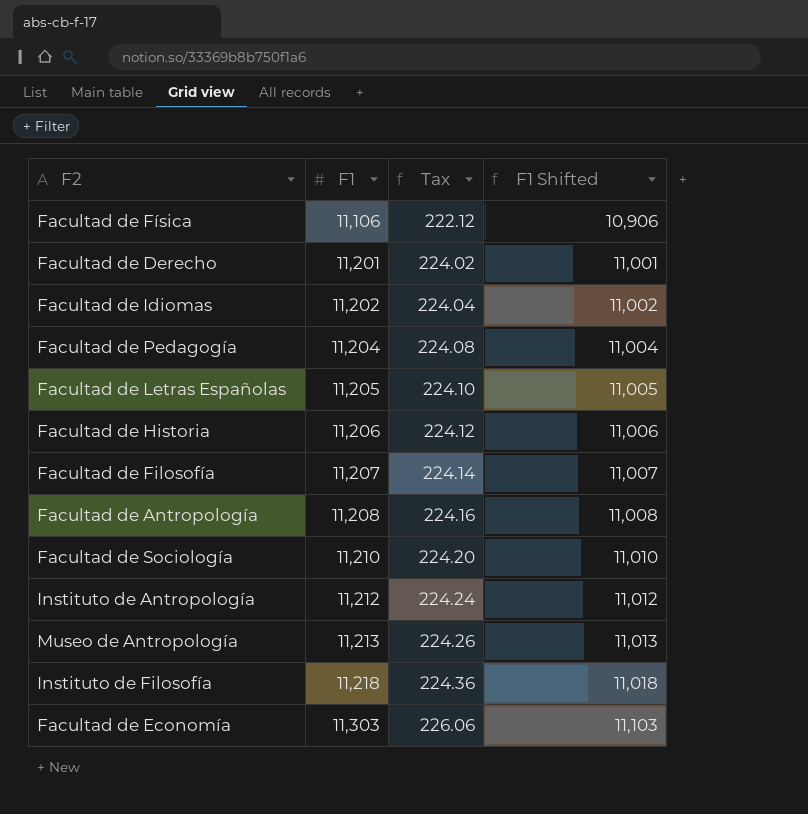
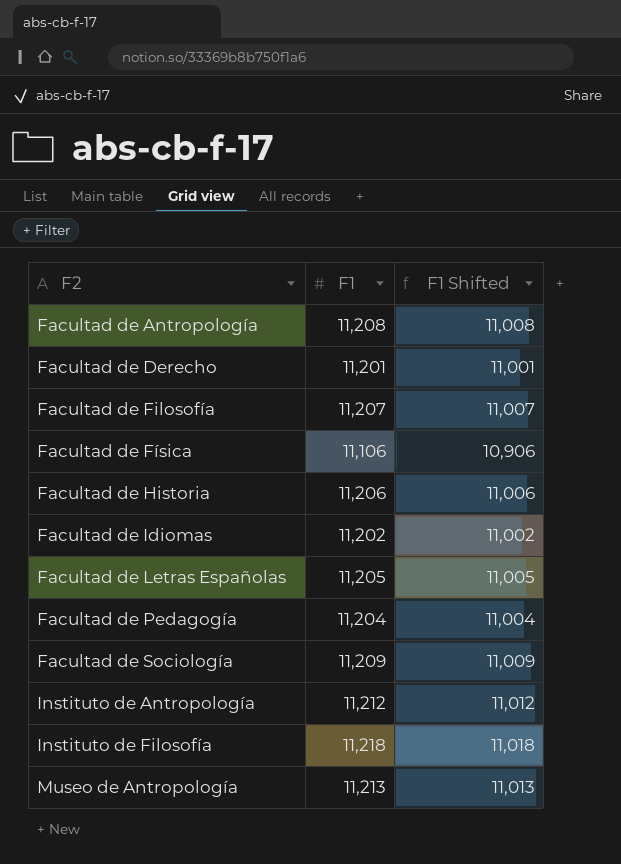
row order: F1 ascending -> F2 ascending
column Tax | formula: [F1] * 0.02 -> none
row Facultad de Economía: 11,303 | 226.06 | 11,103 -> none
Facultad de Sociología | F1: 11,210 -> 11,209
Facultad de Sociología | F1 Shifted: 11,010 -> 11,009

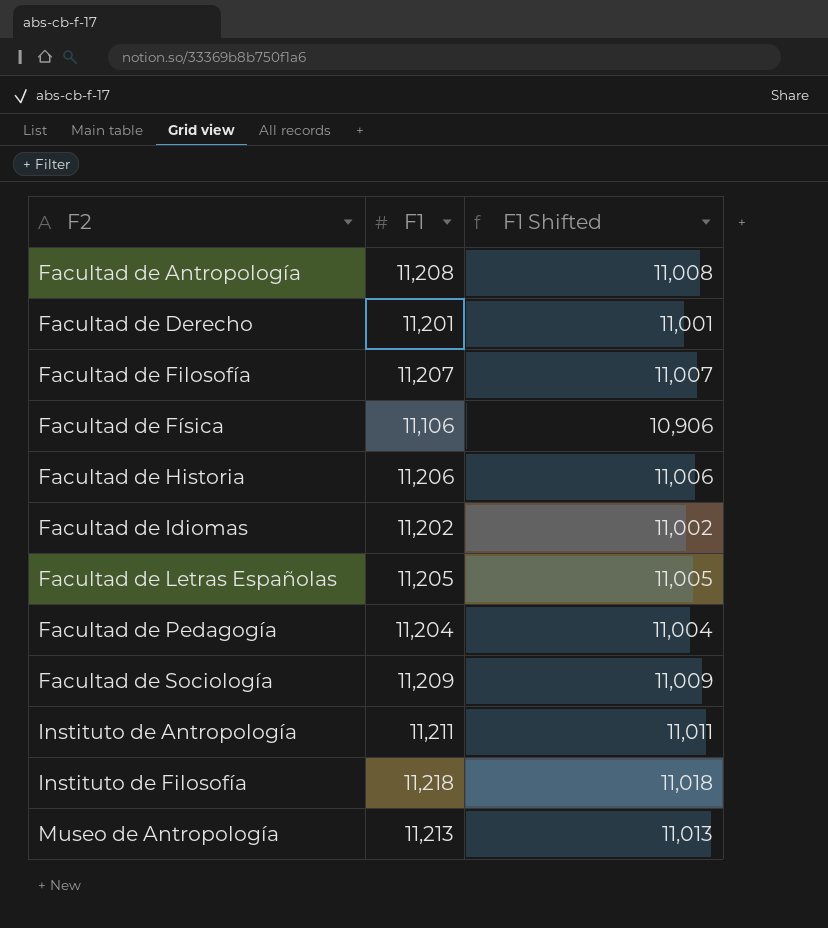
Instituto de Antropología | F1: 11,212 -> 11,211
Instituto de Antropología | F1 Shifted: 11,012 -> 11,011

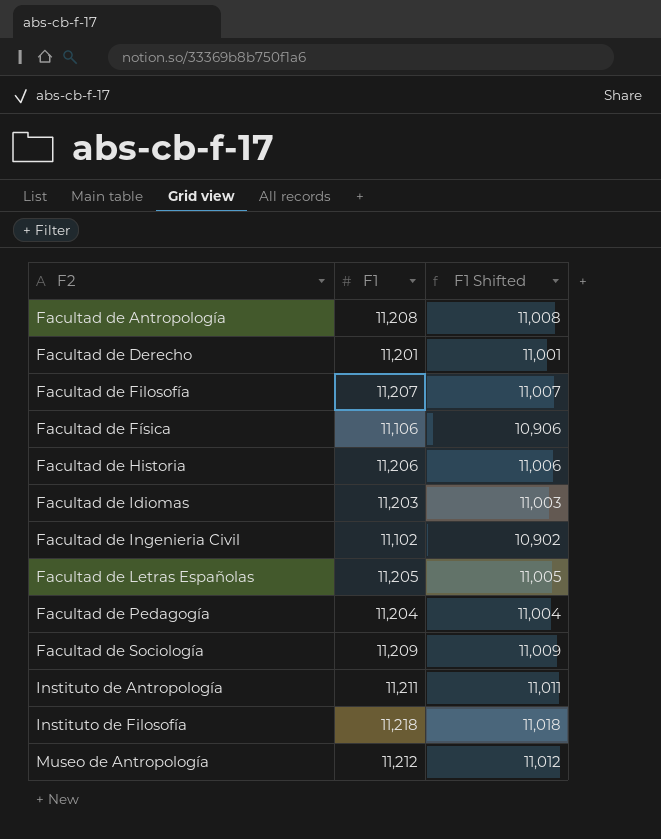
Facultad de Idiomas | F1: 11,202 -> 11,203
Facultad de Idiomas | F1 Shifted: 11,002 -> 11,003
row Facultad de Ingenieria Civil: none -> 11,102 | 10,902
Museo de Antropología | F1: 11,213 -> 11,212
Museo de Antropología | F1 Shifted: 11,013 -> 11,012

